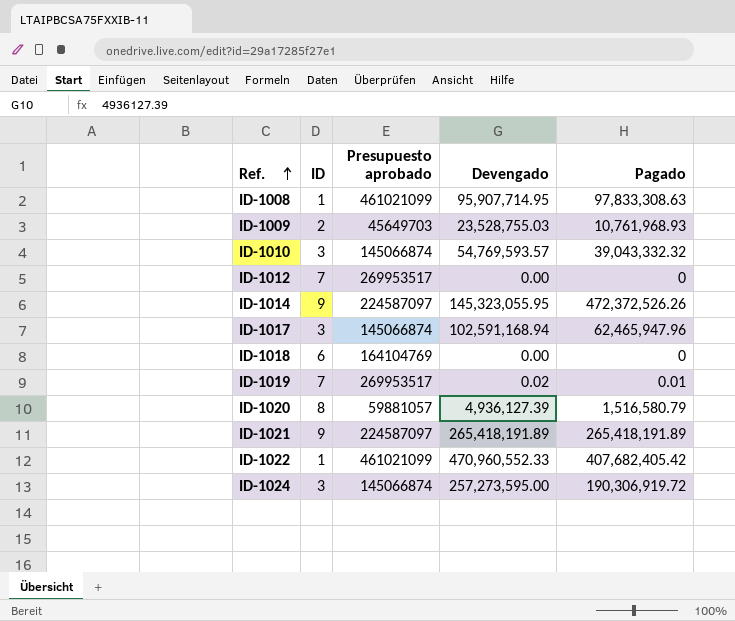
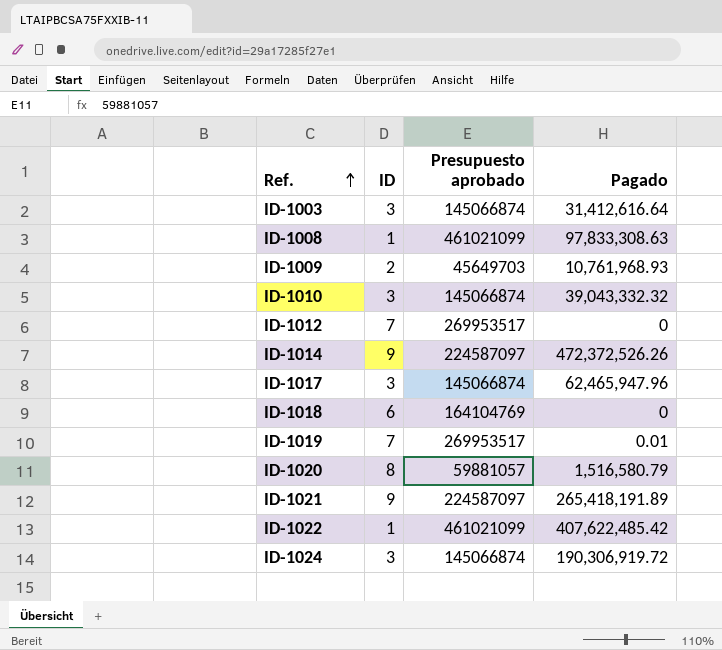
column Devengado | position: 4 -> none
row ID-1003: none -> 3 | 145066874 | 31,412,616.64
ID-1022 | Pagado: 407,682,405.42 -> 407,622,485.42

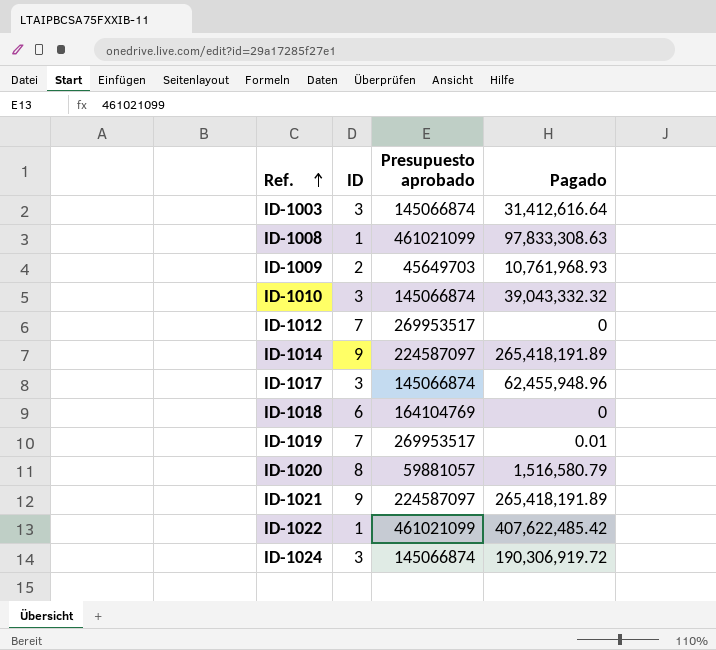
ID-1014 | Pagado: 472,372,526.26 -> 265,418,191.89
ID-1017 | Pagado: 62,465,947.96 -> 62,455,948.96

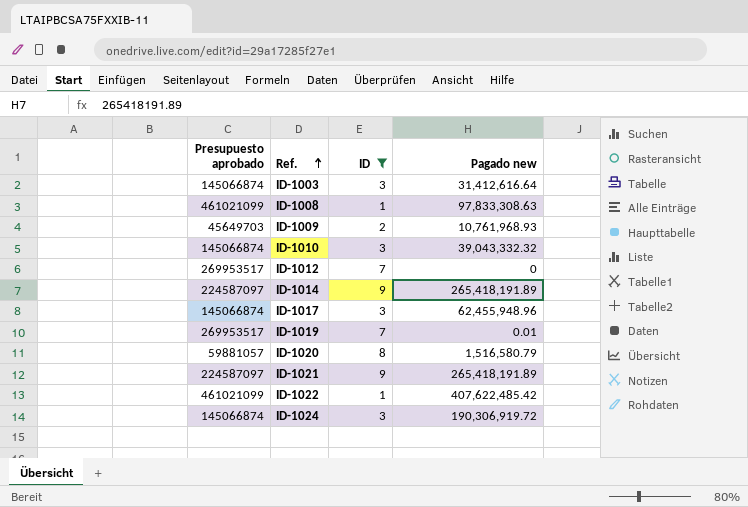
filter: none -> ID != 6
column Presupuesto aprobado | position: 3 -> 1
column name: Pagado -> Pagado new

